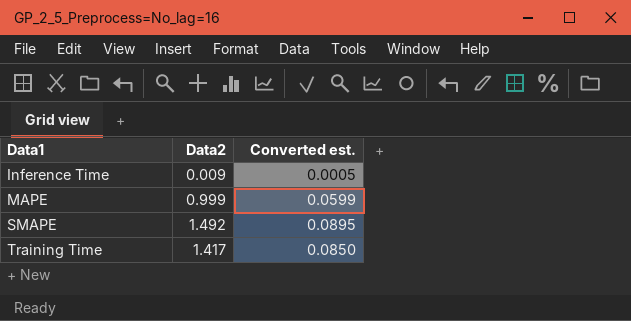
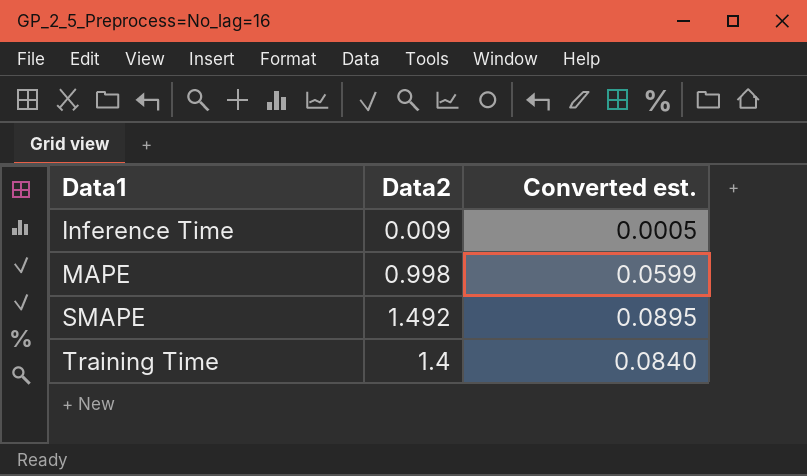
MAPE | Data2: 0.999 -> 0.998
Training Time | Data2: 1.417 -> 1.4
Training Time | Converted est.: 0.0850 -> 0.0840

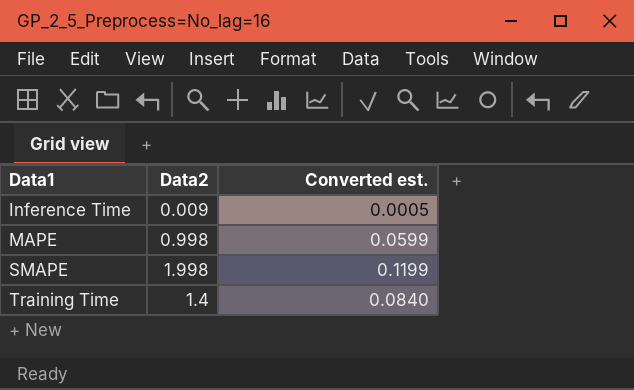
SMAPE | Data2: 1.492 -> 1.998
SMAPE | Converted est.: 0.0895 -> 0.1199

